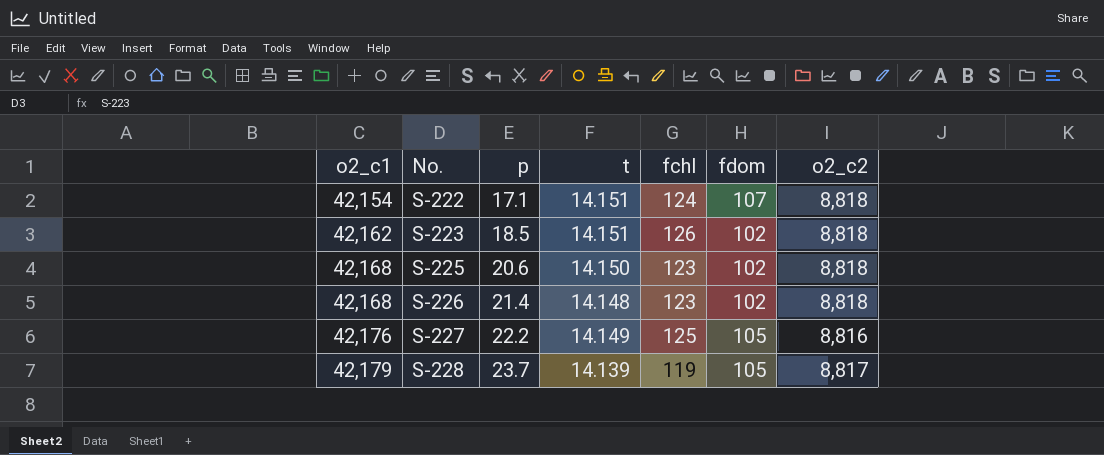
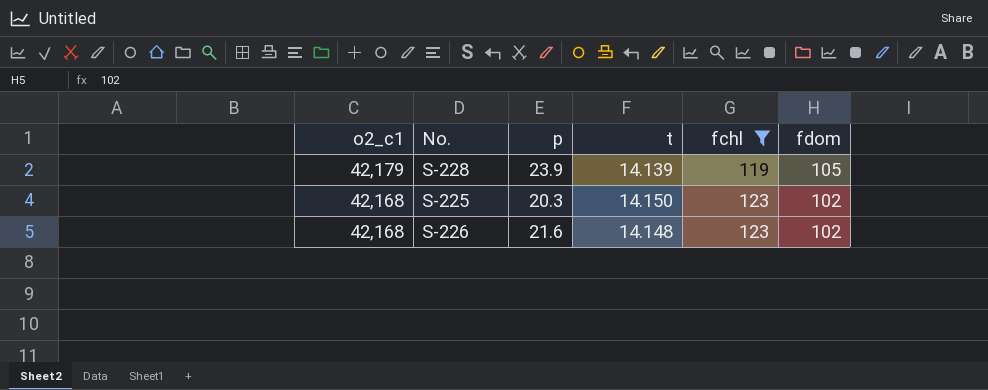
filter: none -> fchl <= 123
row order: o2_c1 ascending -> o2_c1 descending
column o2_c2 | position: 7 -> none
S-228 | p: 23.7 -> 23.9
S-225 | p: 20.6 -> 20.3
S-226 | p: 21.4 -> 21.6

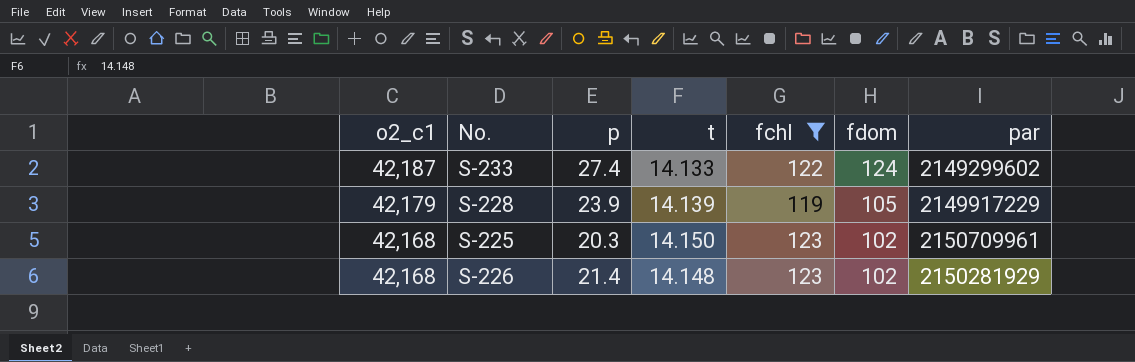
column par | position: none -> 7
row S-233: none -> 42,187 | 27.4 | 14.133 | 122 | 124 | 2149299602
S-226 | p: 21.6 -> 21.4

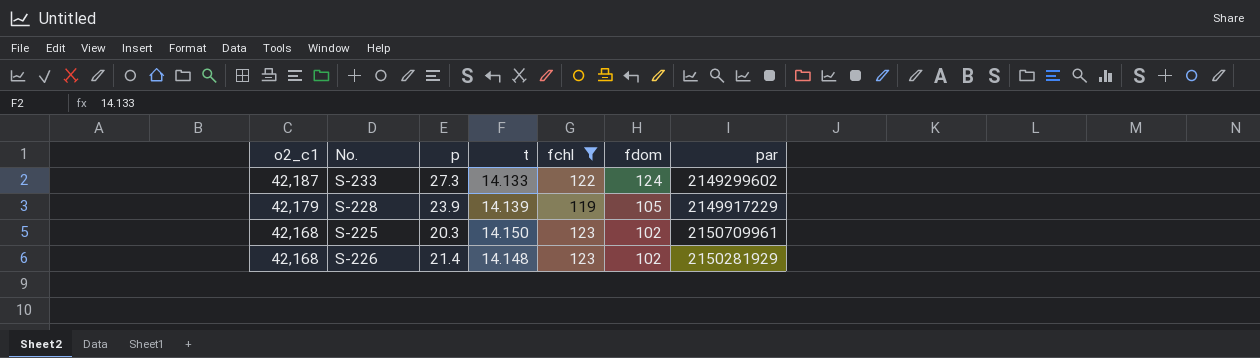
S-233 | p: 27.4 -> 27.3

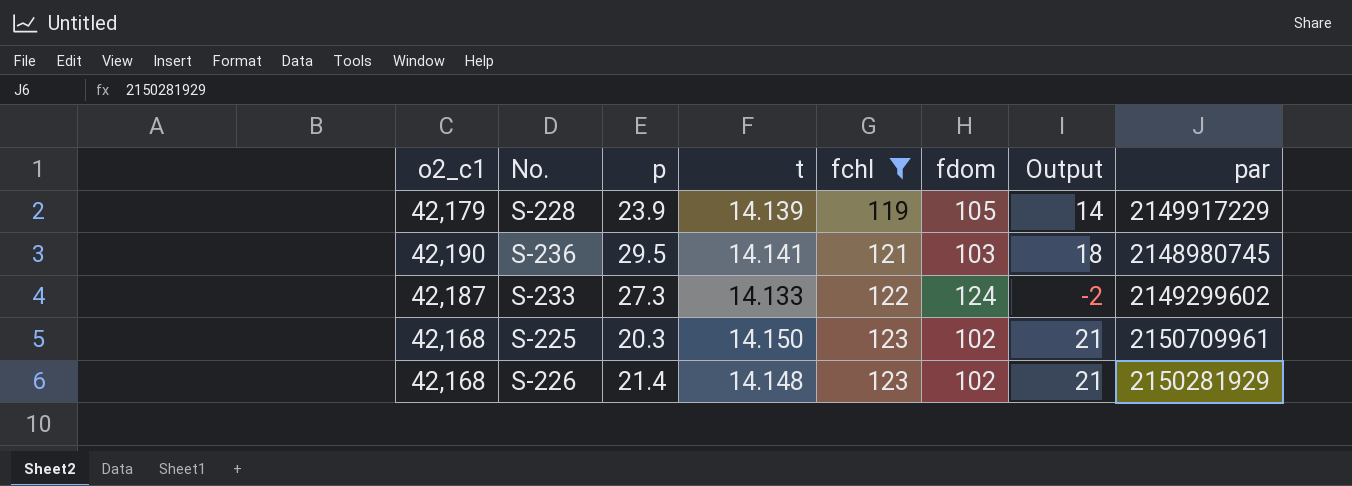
row order: o2_c1 descending -> fchl ascending
column Output | formula: none -> [fchl] - [fdom]
row S-236: none -> 42,190 | 29.5 | 14.141 | 121 | 103 | 18 | 2148980745

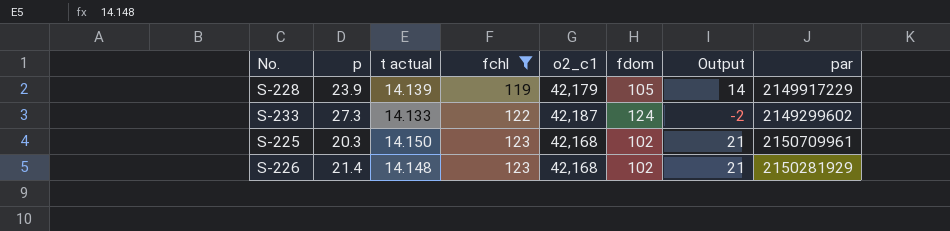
column name: t -> t actual
column o2_c1 | position: 1 -> 5
row S-236: 42,190 | 29.5 | 14.141 | 121 | 103 | 18 | 2148980745 -> none

